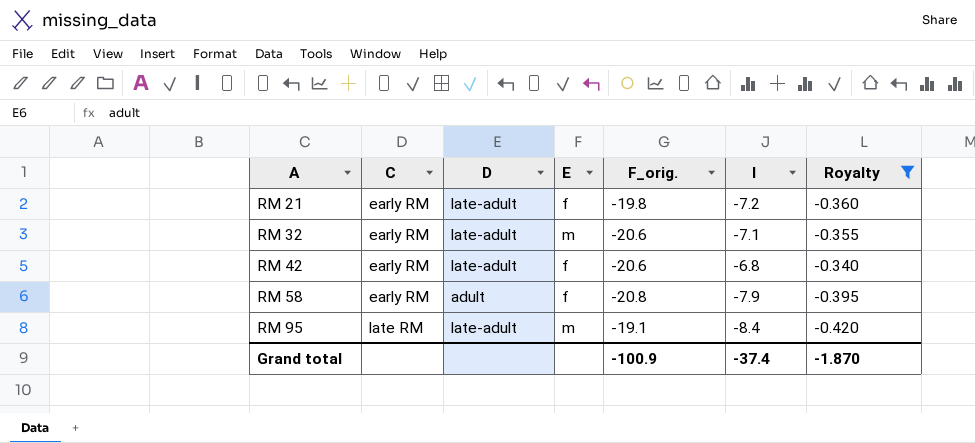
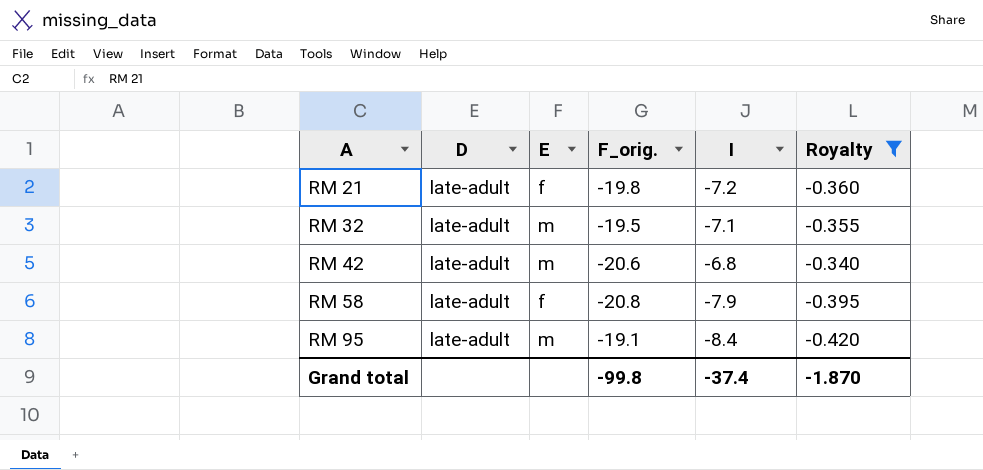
column C | position: 2 -> none
RM 32 | F_orig.: -20.6 -> -19.5
RM 42 | E: f -> m
RM 58 | D: adult -> late-adult
Grand total | F_orig.: -100.9 -> -99.8

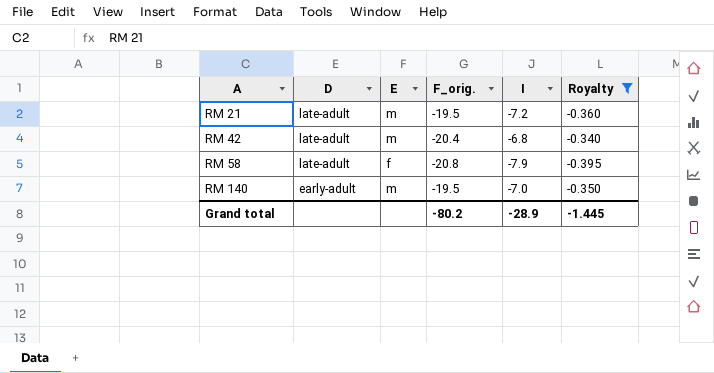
row RM 32: late-adult | m | -19.5 | -7.1 | -0.355 -> none
row RM 95: late-adult | m | -19.1 | -8.4 | -0.420 -> none
RM 21 | E: f -> m
RM 21 | F_orig.: -19.8 -> -19.5
RM 42 | F_orig.: -20.6 -> -20.4
row RM 140: none -> early-adult | m | -19.5 | -7.0 | -0.350
Grand total | F_orig.: -99.8 -> -80.2
Grand total | I: -37.4 -> -28.9
Grand total | Royalty: -1.870 -> -1.445

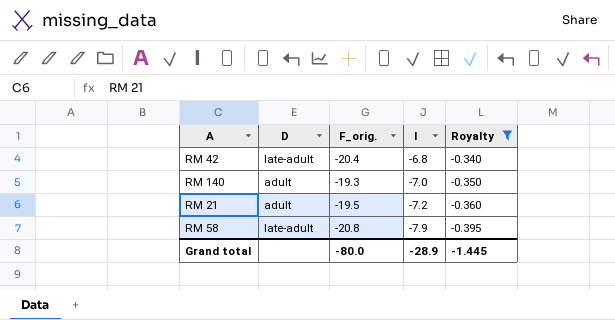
row order: A ascending -> I descending
column E | position: 3 -> none
RM 140 | D: early-adult -> adult
RM 140 | F_orig.: -19.5 -> -19.3
RM 21 | D: late-adult -> adult
Grand total | F_orig.: -80.2 -> -80.0

